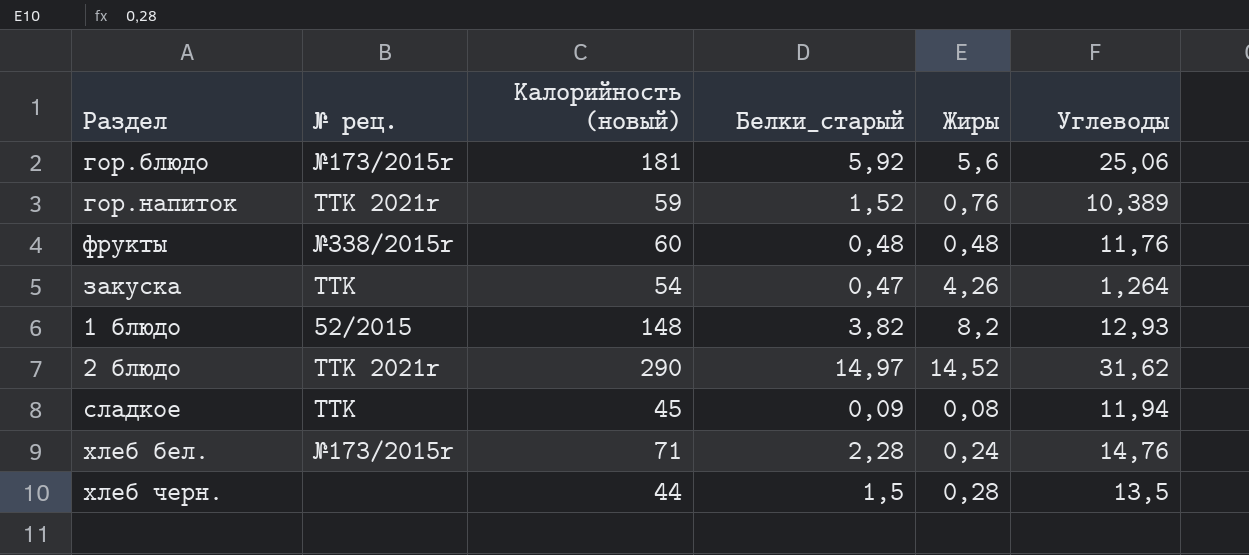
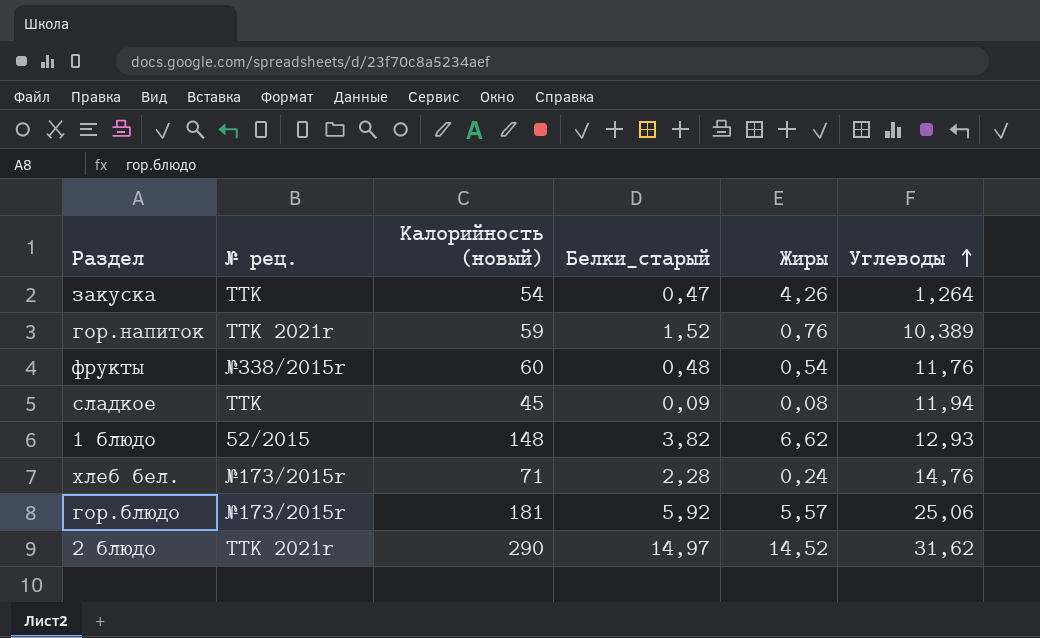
row order: none -> Углеводы ascending
row хлеб черн.: none | 44 | 1,5 | 0,28 | 13,5 -> none
фрукты | Жиры: 0,48 -> 0,54
1 блюдо | Жиры: 8,2 -> 6,62
гор.блюдо | Жиры: 5,6 -> 5,57

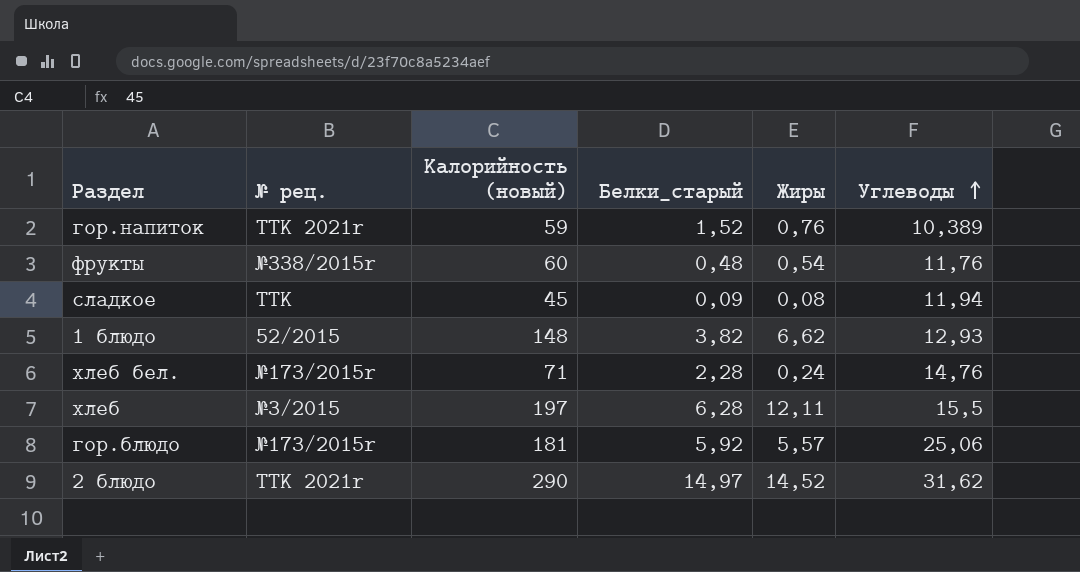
row закуска: ТТК | 54 | 0,47 | 4,26 | 1,264 -> none
row хлеб: none -> №3/2015 | 197 | 6,28 | 12,11 | 15,5

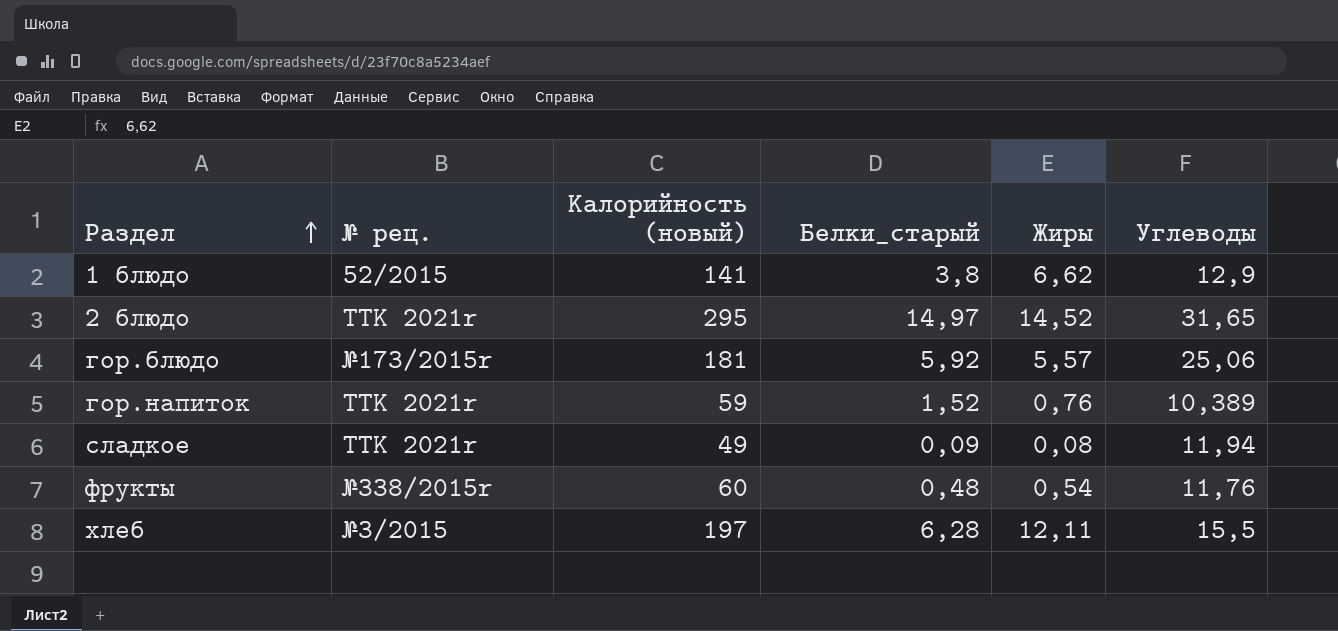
row order: Углеводы ascending -> Раздел ascending
row хлеб бел.: №173/2015r | 71 | 2,28 | 0,24 | 14,76 -> none
1 блюдо | Калорийность (новый): 148 -> 141
1 блюдо | Белки_старый: 3,82 -> 3,8
1 блюдо | Углеводы: 12,93 -> 12,9
2 блюдо | Калорийность (новый): 290 -> 295
2 блюдо | Углеводы: 31,62 -> 31,65
сладкое | № рец.: ТТК -> ТТК 2021r
сладкое | Калорийность (новый): 45 -> 49

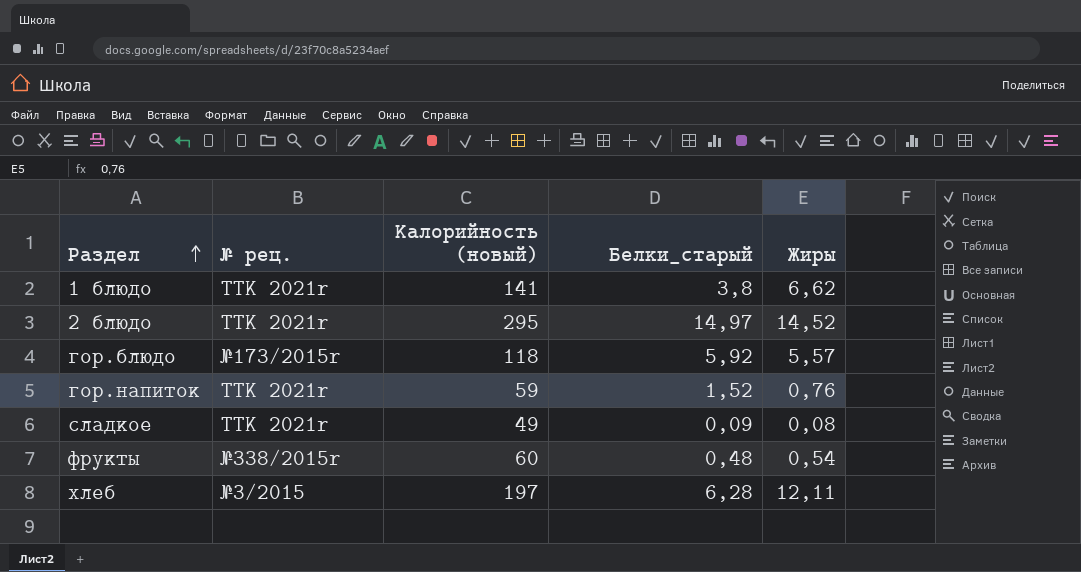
column Углеводы | position: 6 -> none
1 блюдо | № рец.: 52/2015 -> ТТК 2021r
гор.блюдо | Калорийность (новый): 181 -> 118

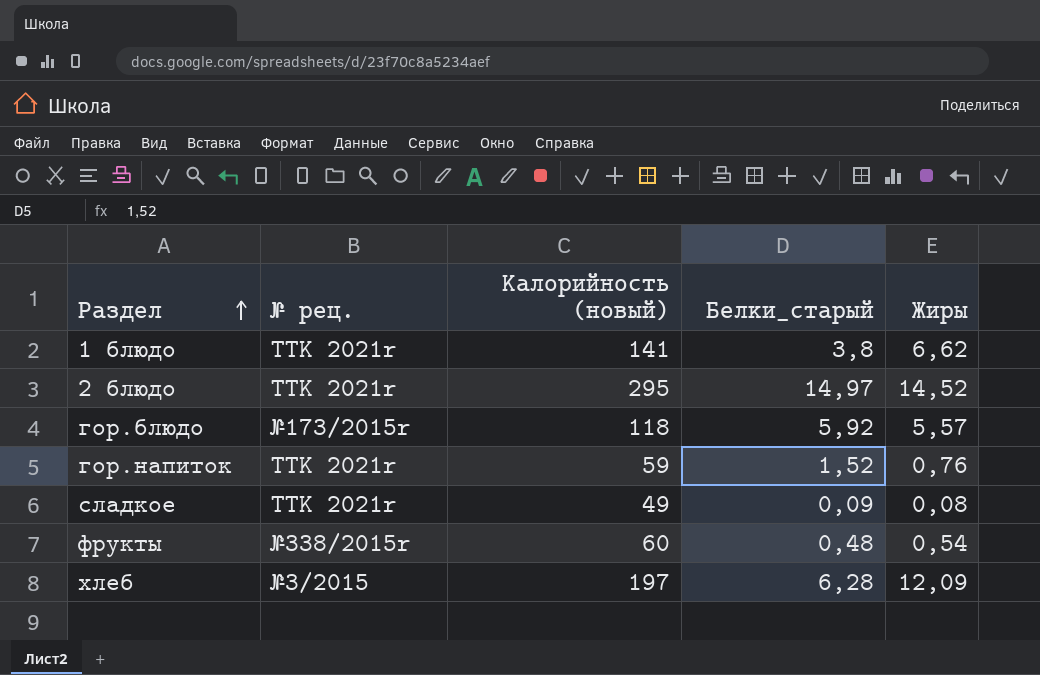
хлеб | Жиры: 12,11 -> 12,09

